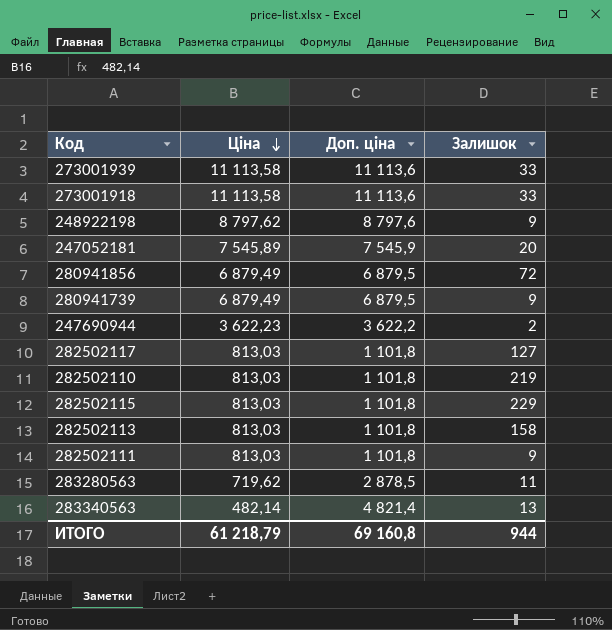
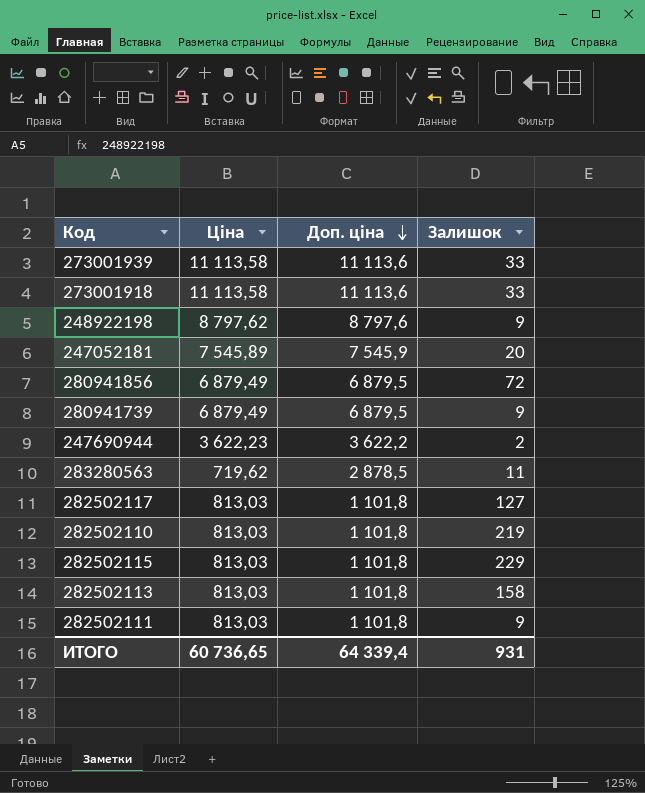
row order: Ціна descending -> Доп. ціна descending
row 283340563: 482,14 | 4 821,4 | 13 -> none
ИТОГО | Ціна: 61 218,79 -> 60 736,65
ИТОГО | Доп. ціна: 69 160,8 -> 64 339,4
ИТОГО | Залишок: 944 -> 931

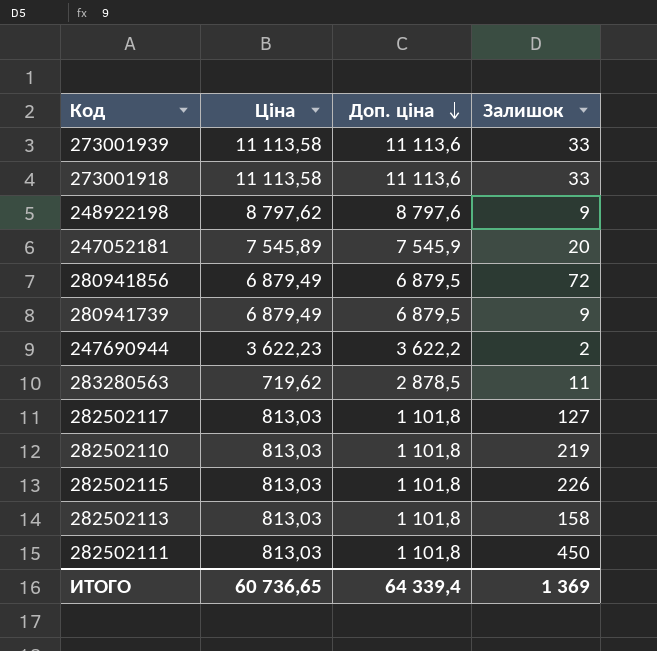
282502115 | Залишок: 229 -> 226
282502111 | Залишок: 9 -> 450
ИТОГО | Залишок: 931 -> 1 369

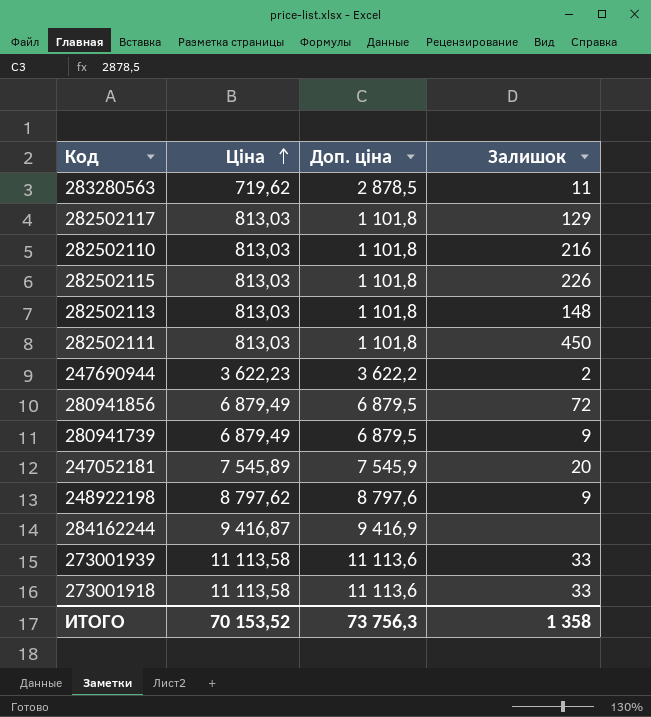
row order: Доп. ціна descending -> Ціна ascending
282502117 | Залишок: 127 -> 129
282502110 | Залишок: 219 -> 216
282502113 | Залишок: 158 -> 148
row 284162244: none -> 9 416,87 | 9 416,9 | none
ИТОГО | Ціна: 60 736,65 -> 70 153,52
ИТОГО | Доп. ціна: 64 339,4 -> 73 756,3
ИТОГО | Залишок: 1 369 -> 1 358

